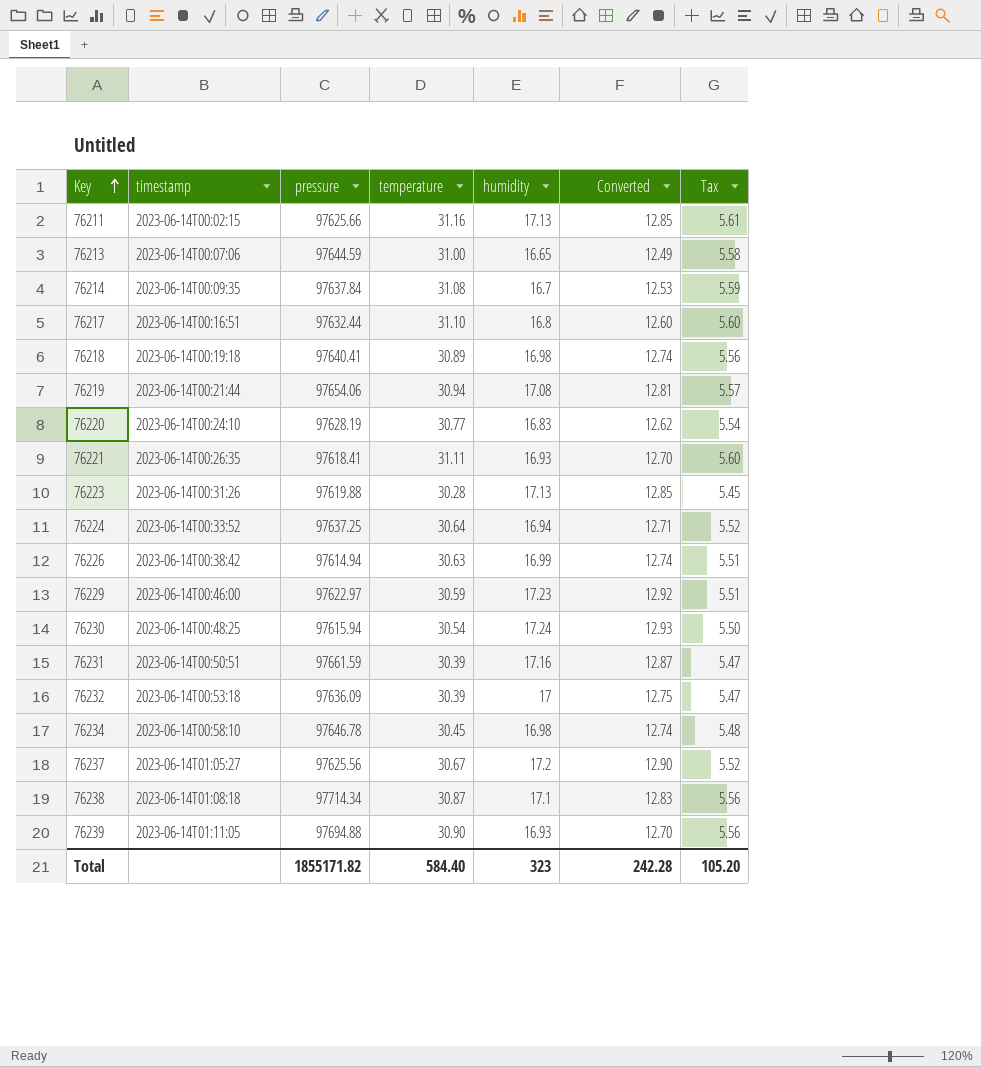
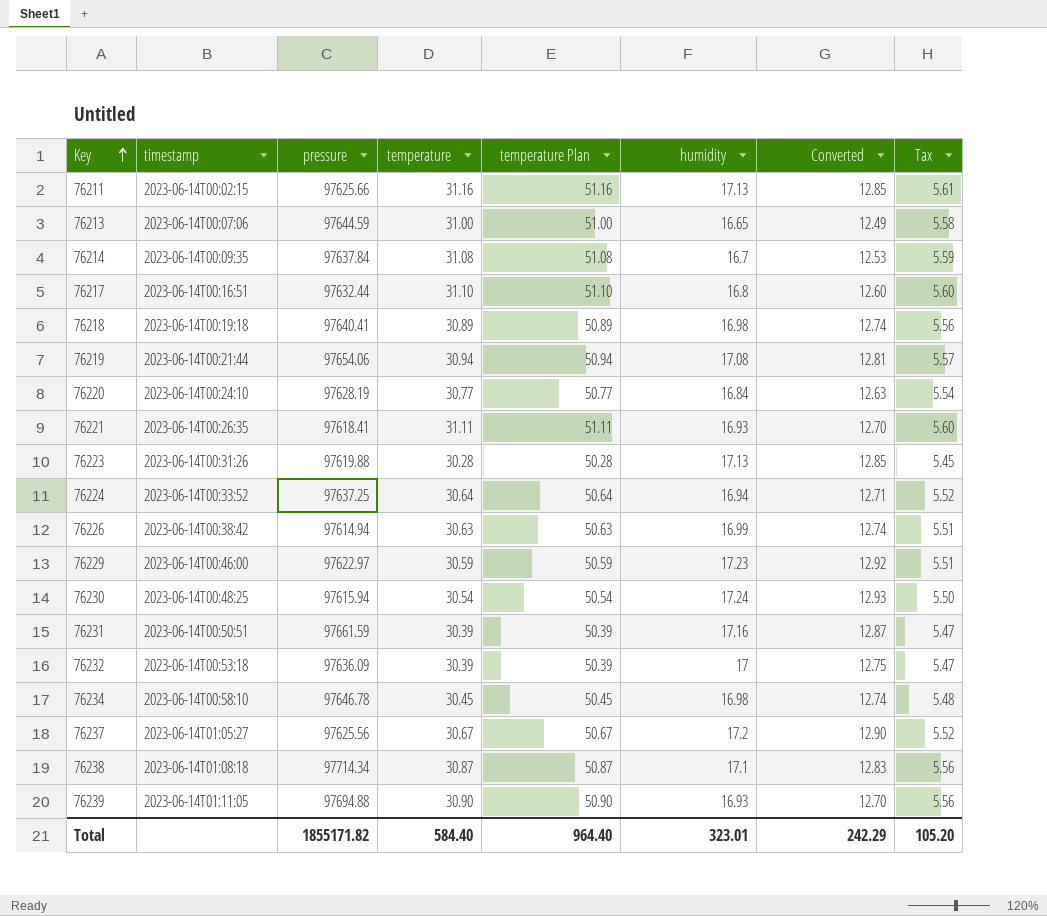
column temperature Plan | formula: none -> [temperature] + 20
76220 | humidity: 16.83 -> 16.84
76220 | Converted: 12.62 -> 12.63
Total | humidity: 323 -> 323.01
Total | Converted: 242.28 -> 242.29

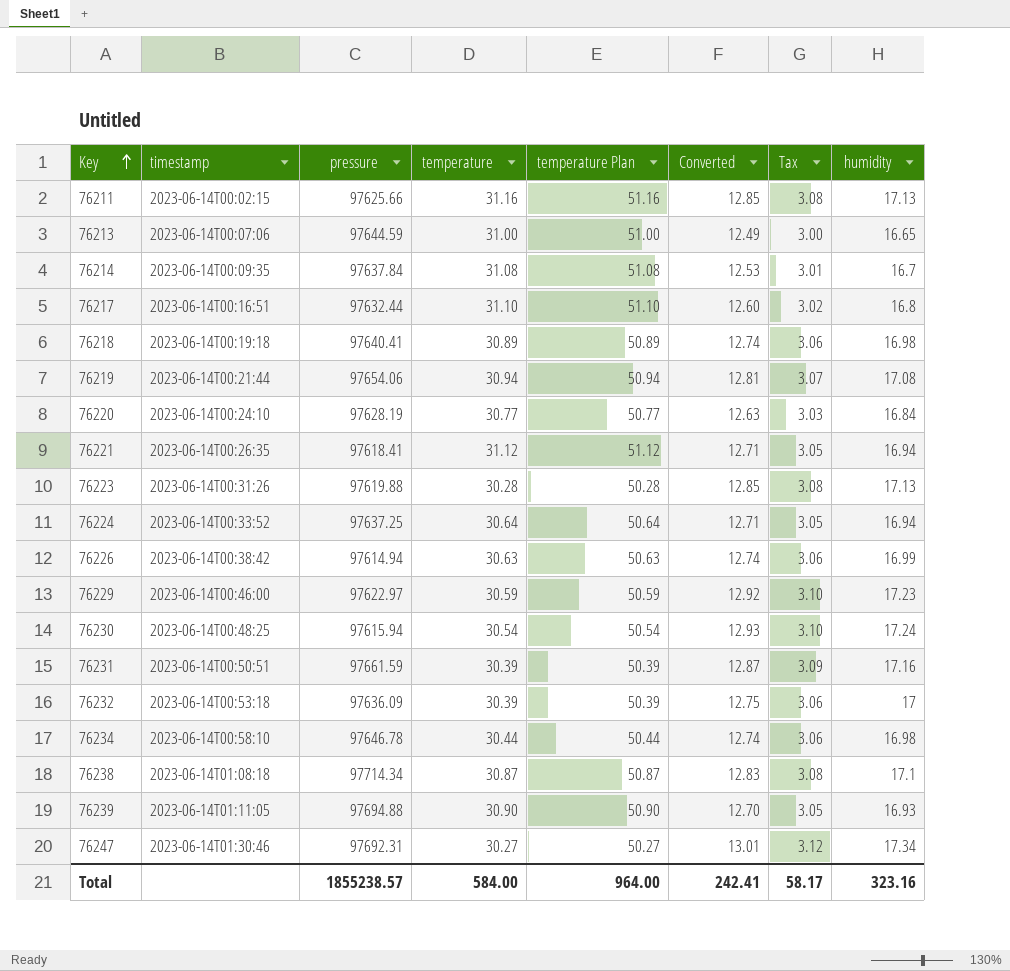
column Tax | formula: [temperature] * 0.18 -> [humidity] * 0.18
column humidity | position: 6 -> 8
row 76237: 2023-06-14T01:05:27 | 97625.56 | 30.67 | 50.67 | 17.2 | 12.90 | 5.52 -> none
76221 | temperature: 31.11 -> 31.12
76221 | temperature Plan: 51.11 -> 51.12
76221 | Converted: 12.70 -> 12.71
76221 | humidity: 16.93 -> 16.94
76234 | temperature: 30.45 -> 30.44
76234 | temperature Plan: 50.45 -> 50.44
row 76247: none -> 2023-06-14T01:30:46 | 97692.31 | 30.27 | 50.27 | 13.01 | 3.12 | 17.34
Total | pressure: 1855171.82 -> 1855238.57
Total | temperature: 584.40 -> 584.00
Total | temperature Plan: 964.40 -> 964.00
Total | Converted: 242.29 -> 242.41
Total | Tax: 105.20 -> 58.17
Total | humidity: 323.01 -> 323.16

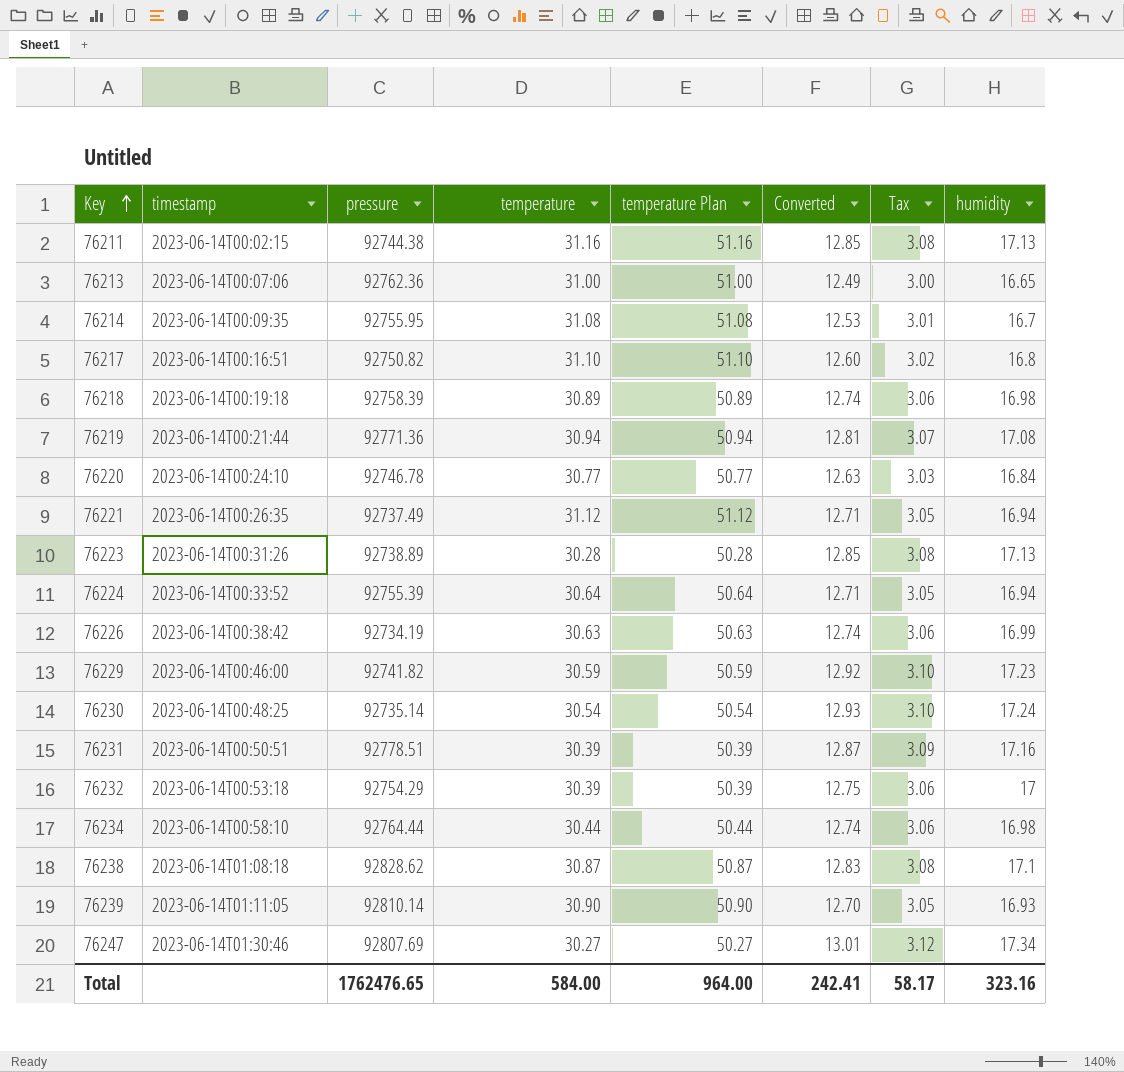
76211 | pressure: 97625.66 -> 92744.38
76213 | pressure: 97644.59 -> 92762.36
76214 | pressure: 97637.84 -> 92755.95
76217 | pressure: 97632.44 -> 92750.82
76218 | pressure: 97640.41 -> 92758.39
76219 | pressure: 97654.06 -> 92771.36
76220 | pressure: 97628.19 -> 92746.78
76221 | pressure: 97618.41 -> 92737.49
76223 | pressure: 97619.88 -> 92738.89
76224 | pressure: 97637.25 -> 92755.39
76226 | pressure: 97614.94 -> 92734.19
76229 | pressure: 97622.97 -> 92741.82
76230 | pressure: 97615.94 -> 92735.14
76231 | pressure: 97661.59 -> 92778.51
76232 | pressure: 97636.09 -> 92754.29
76234 | pressure: 97646.78 -> 92764.44
76238 | pressure: 97714.34 -> 92828.62
76239 | pressure: 97694.88 -> 92810.14
76247 | pressure: 97692.31 -> 92807.69
Total | pressure: 1855238.57 -> 1762476.65

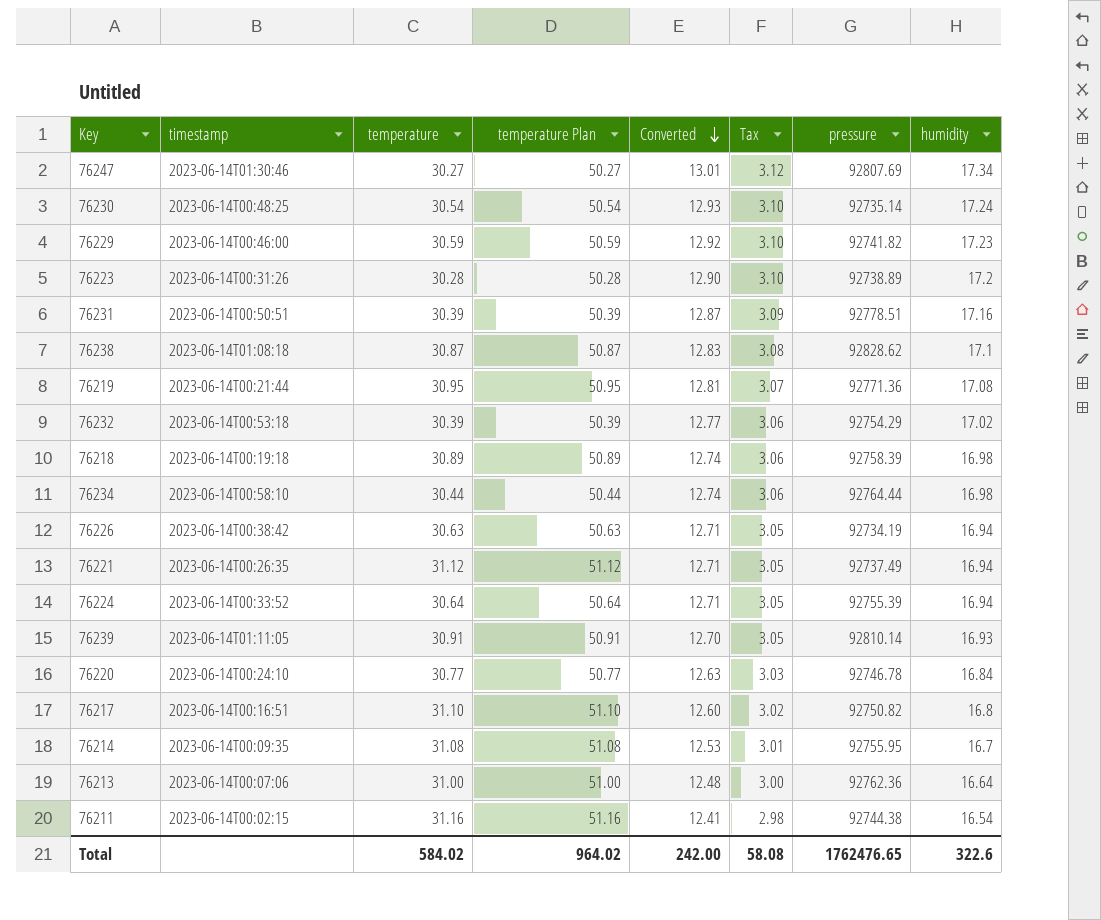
row order: Key ascending -> Converted descending
column pressure | position: 3 -> 7
76223 | Converted: 12.85 -> 12.90
76223 | Tax: 3.08 -> 3.10
76223 | humidity: 17.13 -> 17.2
76219 | temperature: 30.94 -> 30.95
76219 | temperature Plan: 50.94 -> 50.95
76232 | Converted: 12.75 -> 12.77
76232 | humidity: 17 -> 17.02
76226 | Converted: 12.74 -> 12.71
76226 | Tax: 3.06 -> 3.05
76226 | humidity: 16.99 -> 16.94
76239 | temperature: 30.90 -> 30.91
76239 | temperature Plan: 50.90 -> 50.91
76213 | Converted: 12.49 -> 12.48
76213 | humidity: 16.65 -> 16.64
76211 | Converted: 12.85 -> 12.41
76211 | Tax: 3.08 -> 2.98
76211 | humidity: 17.13 -> 16.54
Total | temperature: 584.00 -> 584.02
Total | temperature Plan: 964.00 -> 964.02
Total | Converted: 242.41 -> 242.00
Total | Tax: 58.17 -> 58.08
Total | humidity: 323.16 -> 322.6

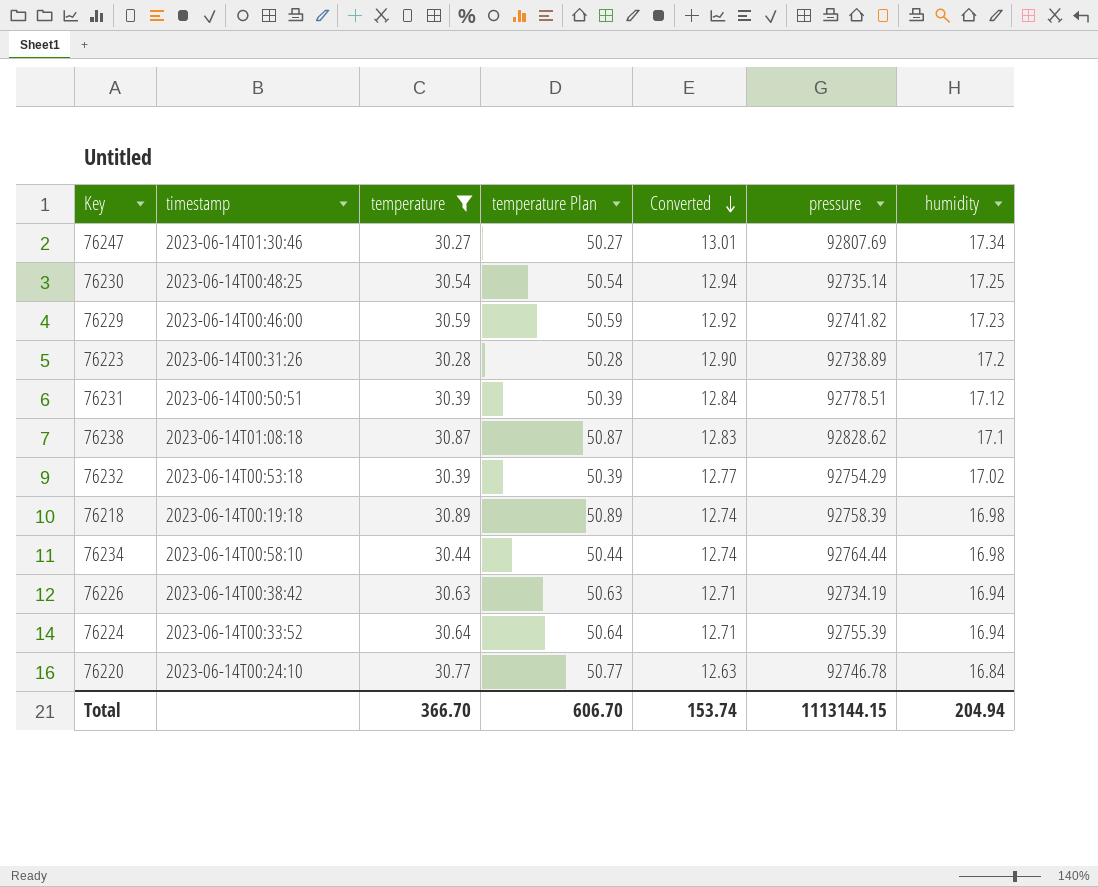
filter: none -> temperature <= 30.89
column Tax | formula: [humidity] * 0.18 -> none
76230 | Converted: 12.93 -> 12.94
76230 | humidity: 17.24 -> 17.25
76231 | Converted: 12.87 -> 12.84
76231 | humidity: 17.16 -> 17.12
Total | temperature: 584.02 -> 366.70
Total | temperature Plan: 964.02 -> 606.70
Total | Converted: 242.00 -> 153.74
Total | pressure: 1762476.65 -> 1113144.15
Total | humidity: 322.6 -> 204.94

